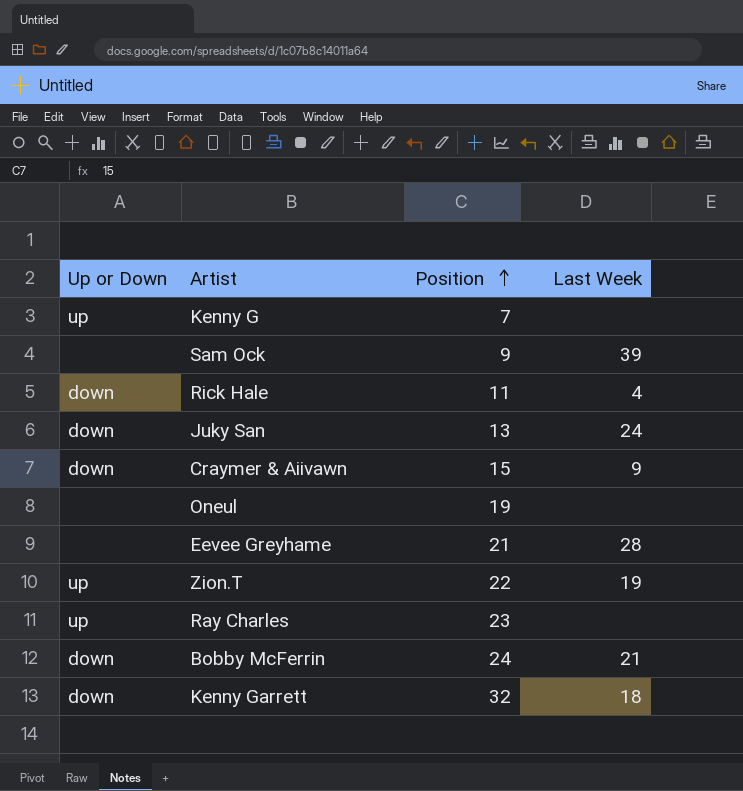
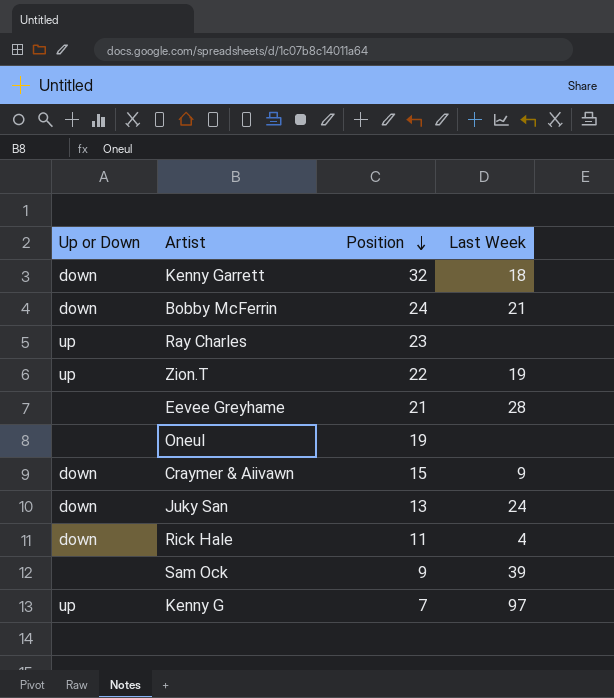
row order: Position ascending -> Position descending
Kenny G | Last Week: none -> 97

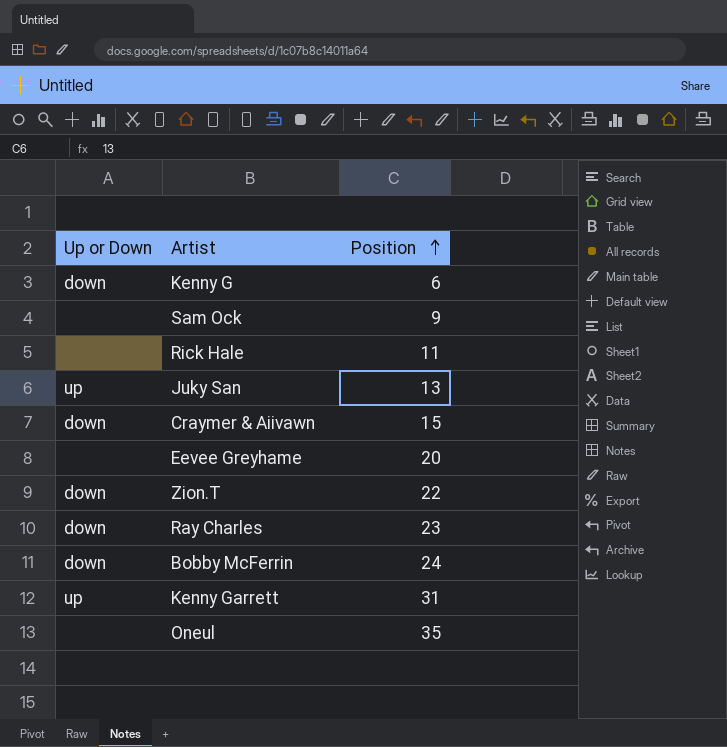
row order: Position descending -> Position ascending
column Last Week | position: 4 -> none
Kenny G | Up or Down: up -> down
Kenny G | Position: 7 -> 6
Rick Hale | Up or Down: down -> none
Juky San | Up or Down: down -> up
Eevee Greyhame | Position: 21 -> 20
Zion.T | Up or Down: up -> down
Ray Charles | Up or Down: up -> down
Kenny Garrett | Up or Down: down -> up
Kenny Garrett | Position: 32 -> 31
Oneul | Position: 19 -> 35

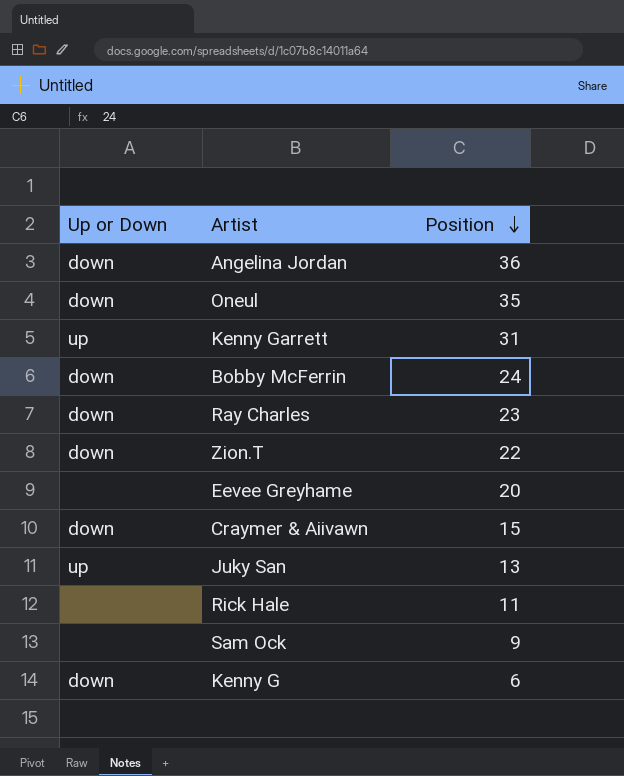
row order: Position ascending -> Position descending
row Angelina Jordan: none -> down | 36
Oneul | Up or Down: none -> down

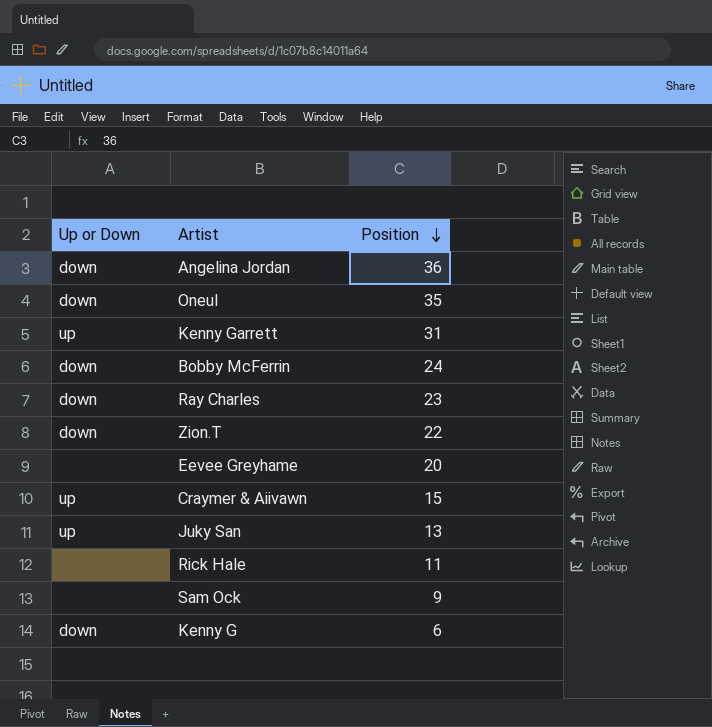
Craymer & Aiivawn | Up or Down: down -> up

